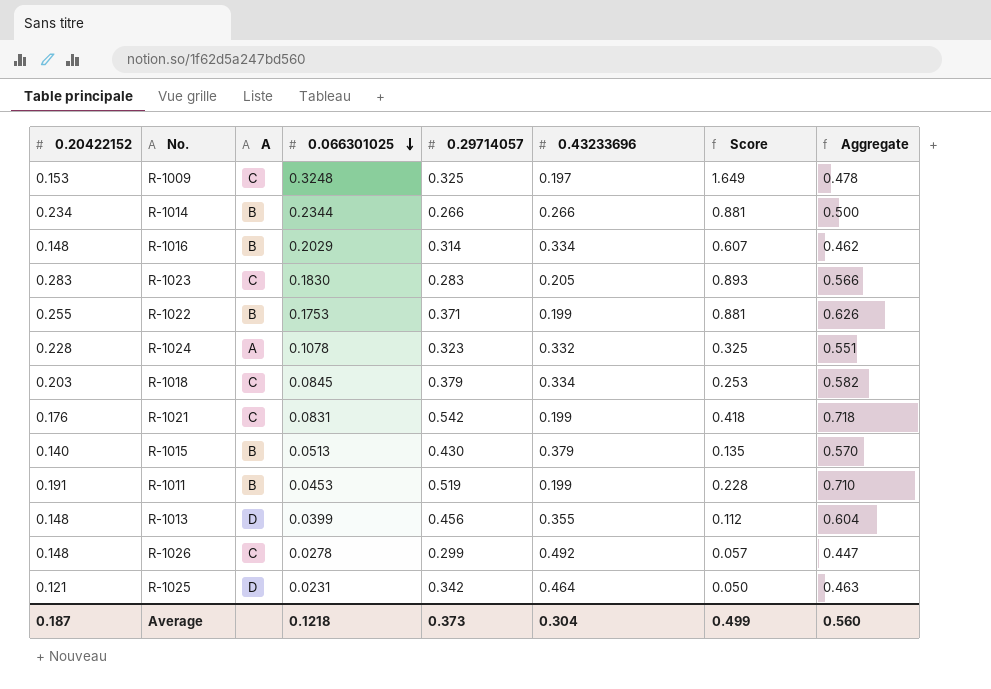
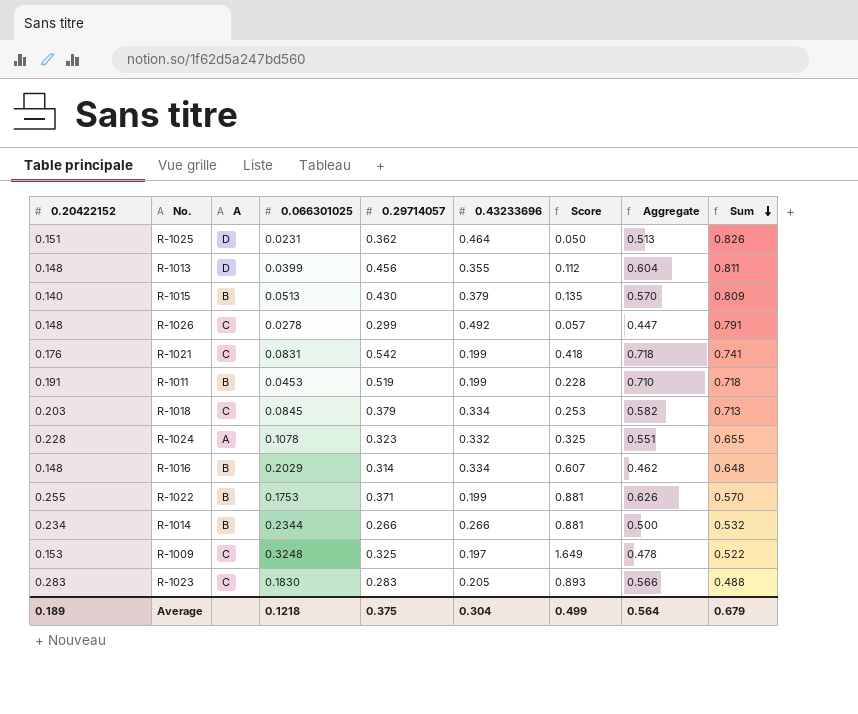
row order: 0.066301025 descending -> Sum descending
column Sum | formula: none -> [0.29714057] + [0.43233696]
R-1025 | 0.20422152: 0.121 -> 0.151
R-1025 | 0.29714057: 0.342 -> 0.362
R-1025 | Aggregate: 0.463 -> 0.513
Average | 0.20422152: 0.187 -> 0.189
Average | 0.29714057: 0.373 -> 0.375
Average | Aggregate: 0.560 -> 0.564

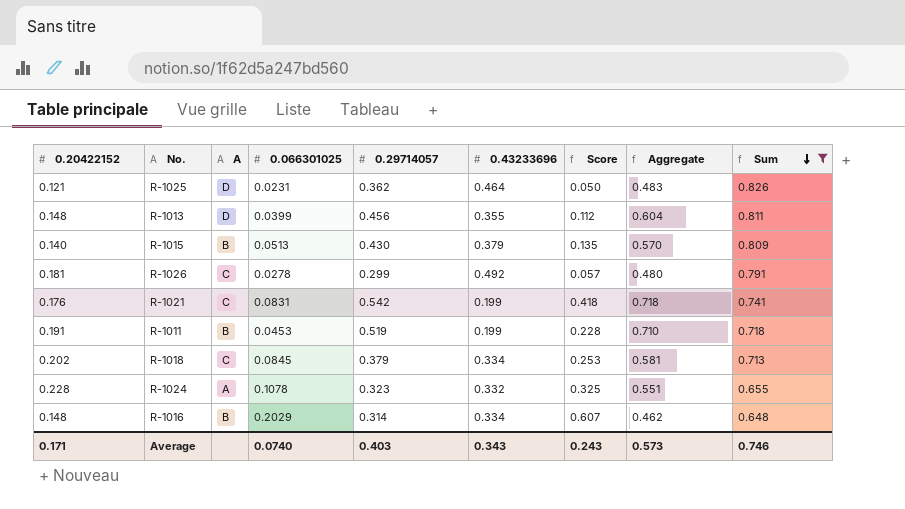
filter: none -> Sum >= 0.648
R-1025 | 0.20422152: 0.151 -> 0.121
R-1025 | Aggregate: 0.513 -> 0.483
R-1026 | 0.20422152: 0.148 -> 0.181
R-1026 | Aggregate: 0.447 -> 0.480
R-1018 | 0.20422152: 0.203 -> 0.202
R-1018 | Aggregate: 0.582 -> 0.581
Average | 0.20422152: 0.189 -> 0.171
Average | 0.066301025: 0.1218 -> 0.0740
Average | 0.29714057: 0.375 -> 0.403
Average | 0.43233696: 0.304 -> 0.343
Average | Score: 0.499 -> 0.243
Average | Aggregate: 0.564 -> 0.573
Average | Sum: 0.679 -> 0.746

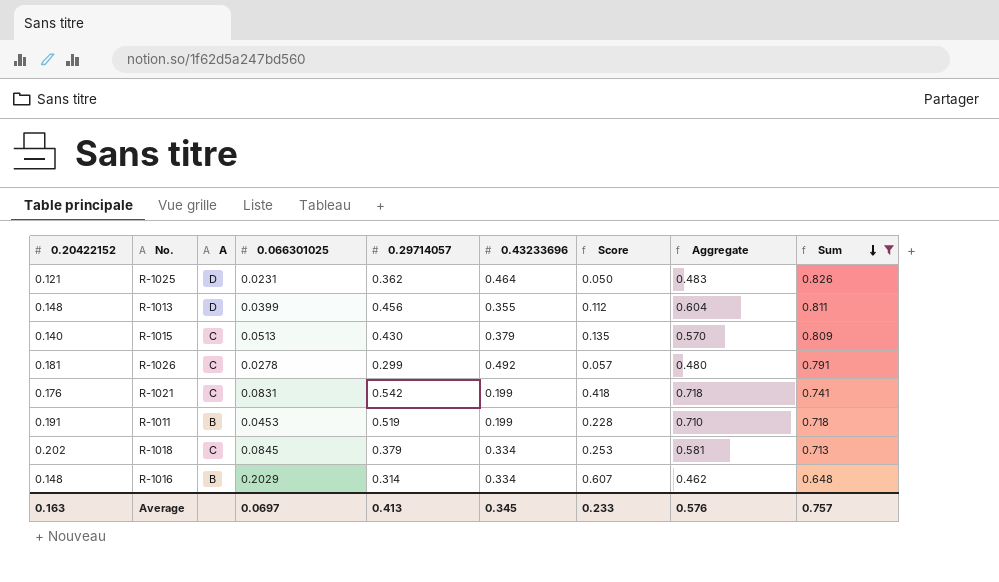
row R-1024: 0.228 | A | 0.1078 | 0.323 | 0.332 | 0.325 | 0.551 | 0.655 -> none
R-1015 | A: B -> C
Average | 0.20422152: 0.171 -> 0.163
Average | 0.066301025: 0.0740 -> 0.0697
Average | 0.29714057: 0.403 -> 0.413
Average | 0.43233696: 0.343 -> 0.345
Average | Score: 0.243 -> 0.233
Average | Aggregate: 0.573 -> 0.576
Average | Sum: 0.746 -> 0.757

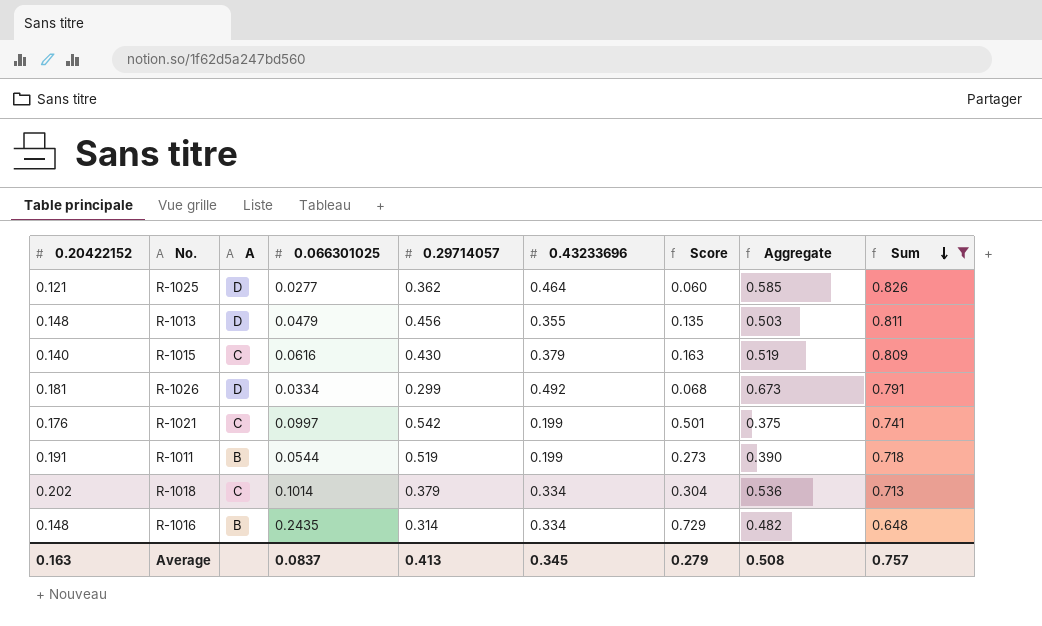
column Aggregate | formula: [0.20422152] + [0.29714057] -> [0.20422152] + [0.43233696]
R-1025 | 0.066301025: 0.0231 -> 0.0277
R-1025 | Score: 0.050 -> 0.060
R-1013 | 0.066301025: 0.0399 -> 0.0479
R-1013 | Score: 0.112 -> 0.135
R-1015 | 0.066301025: 0.0513 -> 0.0616
R-1015 | Score: 0.135 -> 0.163
R-1026 | A: C -> D
R-1026 | 0.066301025: 0.0278 -> 0.0334
R-1026 | Score: 0.057 -> 0.068
R-1021 | 0.066301025: 0.0831 -> 0.0997
R-1021 | Score: 0.418 -> 0.501
R-1011 | 0.066301025: 0.0453 -> 0.0544
R-1011 | Score: 0.228 -> 0.273
R-1018 | 0.066301025: 0.0845 -> 0.1014
R-1018 | Score: 0.253 -> 0.304
R-1016 | 0.066301025: 0.2029 -> 0.2435
R-1016 | Score: 0.607 -> 0.729
Average | 0.066301025: 0.0697 -> 0.0837
Average | Score: 0.233 -> 0.279
Average | Aggregate: 0.576 -> 0.508

